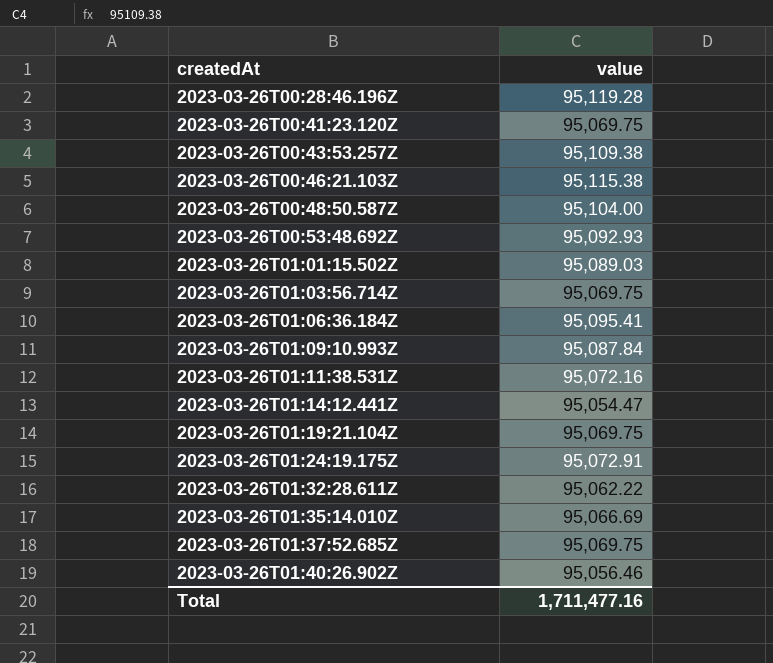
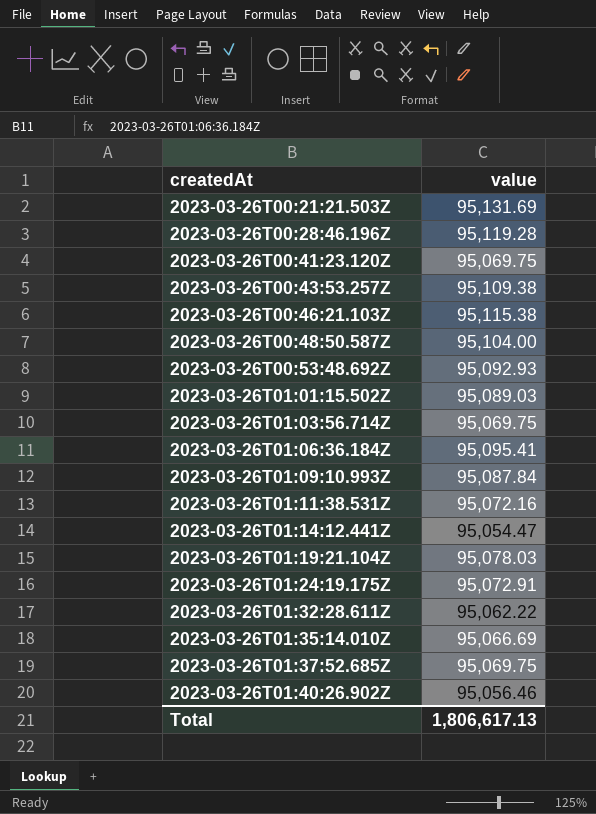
row 2023-03-26T00:21:21.503Z: none -> 95,131.69
2023-03-26T01:19:21.104Z | value: 95,069.75 -> 95,078.03
Total | value: 1,711,477.16 -> 1,806,617.13

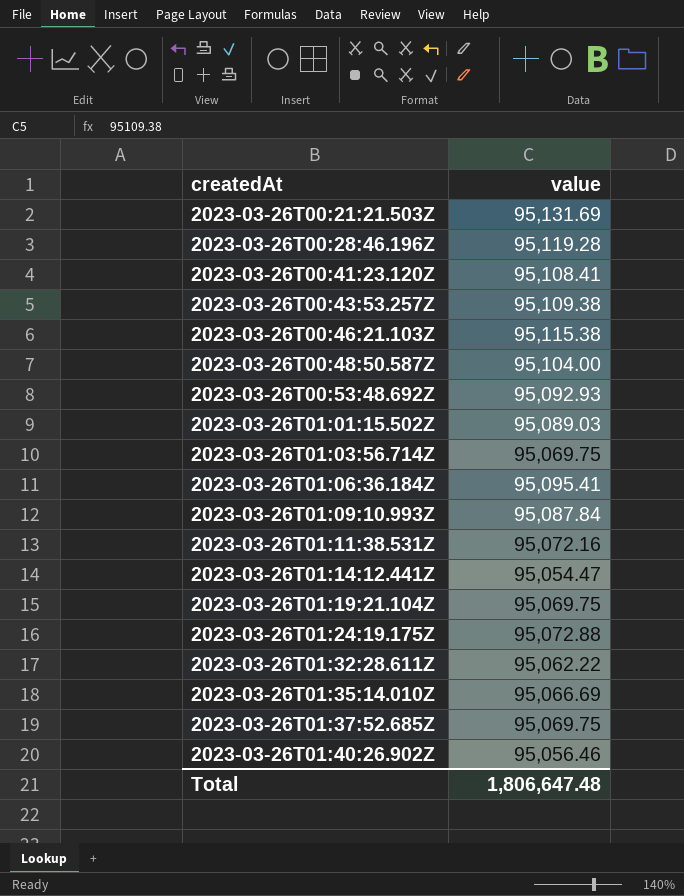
2023-03-26T00:41:23.120Z | value: 95,069.75 -> 95,108.41
2023-03-26T01:19:21.104Z | value: 95,078.03 -> 95,069.75
2023-03-26T01:24:19.175Z | value: 95,072.91 -> 95,072.88
Total | value: 1,806,617.13 -> 1,806,647.48

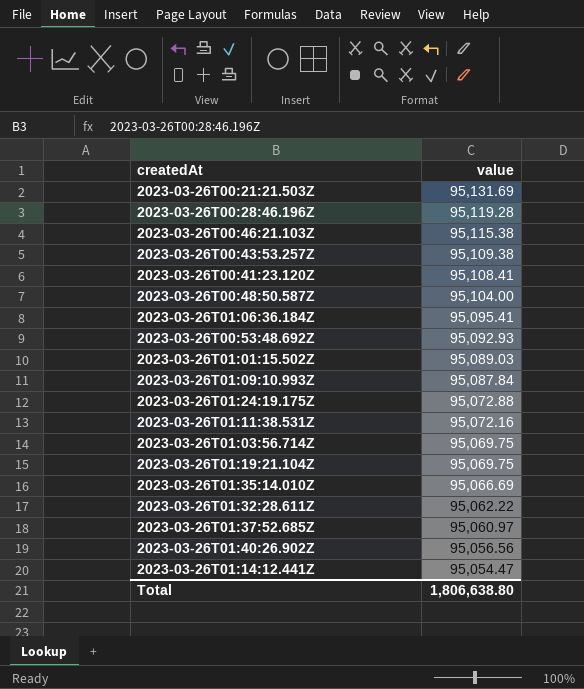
row order: createdAt ascending -> value descending
2023-03-26T01:37:52.685Z | value: 95,069.75 -> 95,060.97
2023-03-26T01:40:26.902Z | value: 95,056.46 -> 95,056.56
Total | value: 1,806,647.48 -> 1,806,638.80

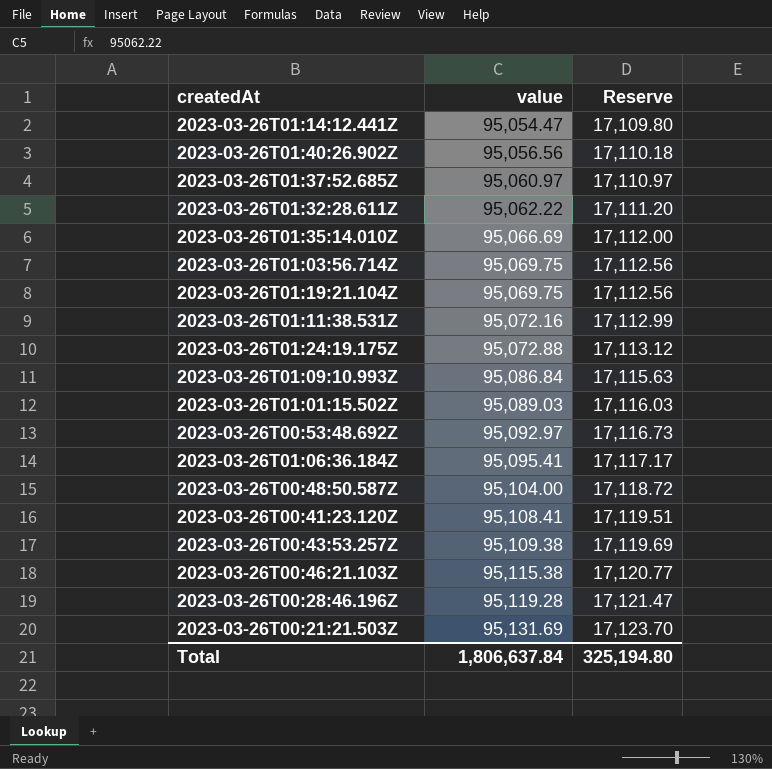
row order: value descending -> value ascending
column Reserve | formula: none -> [value] * 0.18
2023-03-26T01:09:10.993Z | value: 95,087.84 -> 95,086.84
2023-03-26T00:53:48.692Z | value: 95,092.93 -> 95,092.97
Total | value: 1,806,638.80 -> 1,806,637.84

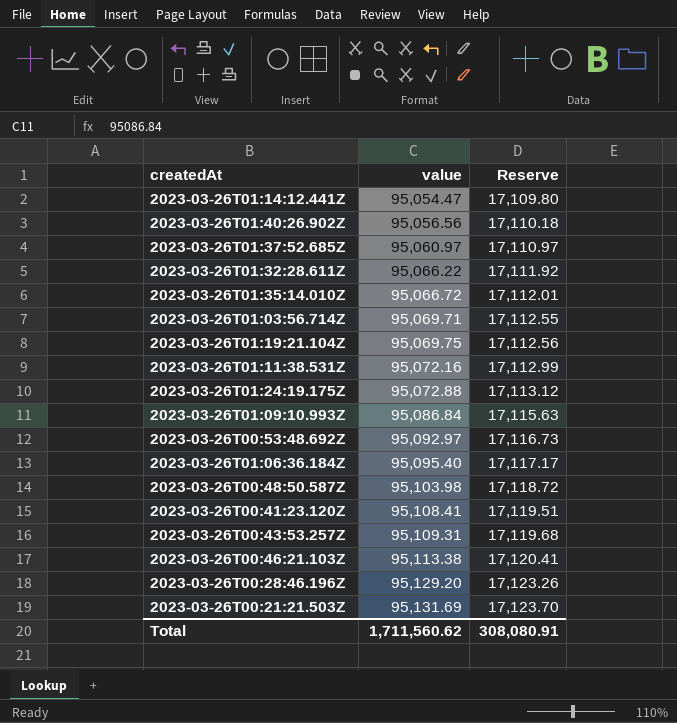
row 2023-03-26T01:01:15.502Z: 95,089.03 | 17,116.03 -> none
2023-03-26T01:32:28.611Z | value: 95,062.22 -> 95,066.22
2023-03-26T01:32:28.611Z | Reserve: 17,111.20 -> 17,111.92
2023-03-26T01:35:14.010Z | value: 95,066.69 -> 95,066.72
2023-03-26T01:35:14.010Z | Reserve: 17,112.00 -> 17,112.01
2023-03-26T01:03:56.714Z | value: 95,069.75 -> 95,069.71
2023-03-26T01:03:56.714Z | Reserve: 17,112.56 -> 17,112.55
2023-03-26T01:06:36.184Z | value: 95,095.41 -> 95,095.40
2023-03-26T00:48:50.587Z | value: 95,104.00 -> 95,103.98
2023-03-26T00:43:53.257Z | value: 95,109.38 -> 95,109.31
2023-03-26T00:43:53.257Z | Reserve: 17,119.69 -> 17,119.68
2023-03-26T00:46:21.103Z | value: 95,115.38 -> 95,113.38
2023-03-26T00:46:21.103Z | Reserve: 17,120.77 -> 17,120.41
2023-03-26T00:28:46.196Z | value: 95,119.28 -> 95,129.20
2023-03-26T00:28:46.196Z | Reserve: 17,121.47 -> 17,123.26
Total | value: 1,806,637.84 -> 1,711,560.62
Total | Reserve: 325,194.80 -> 308,080.91

